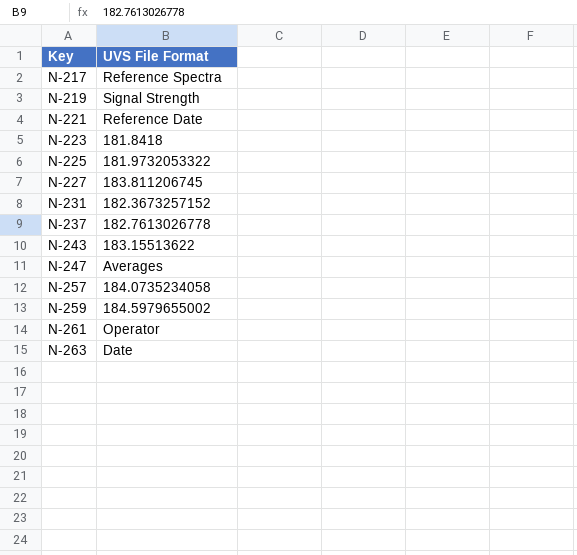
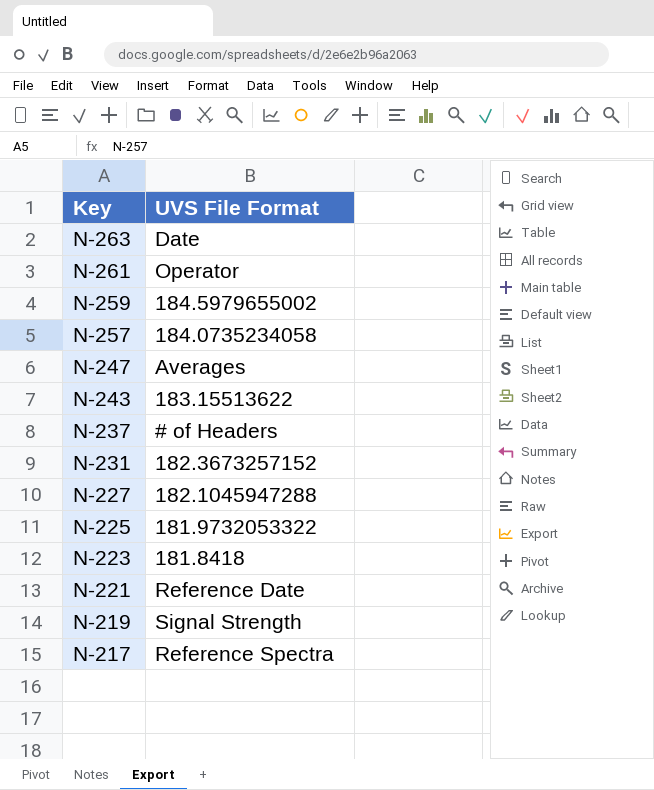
row order: Key ascending -> Key descending
N-237 | UVS File Format: 182.7613026778 -> # of Headers
N-227 | UVS File Format: 183.811206745 -> 182.1045947288

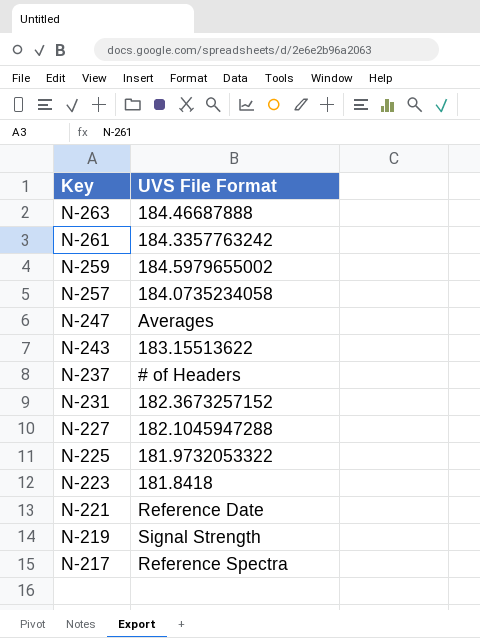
N-263 | UVS File Format: Date -> 184.46687888
N-261 | UVS File Format: Operator -> 184.3357763242

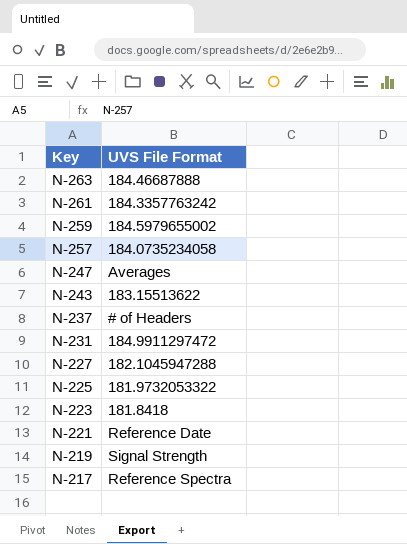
N-231 | UVS File Format: 182.3673257152 -> 184.9911297472

